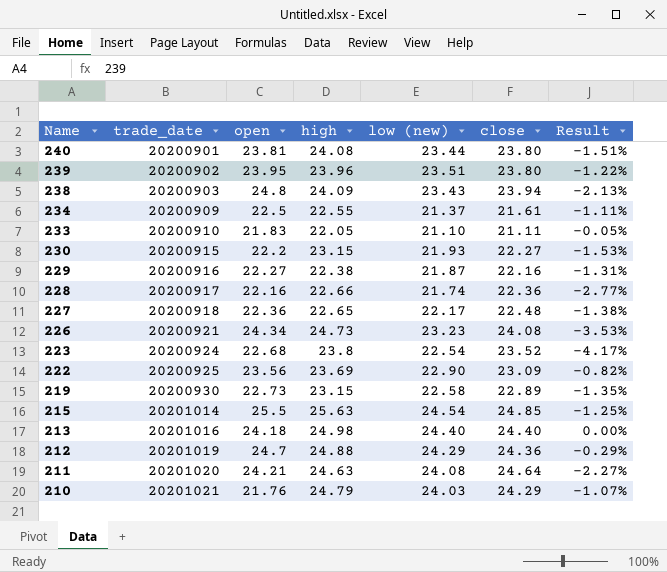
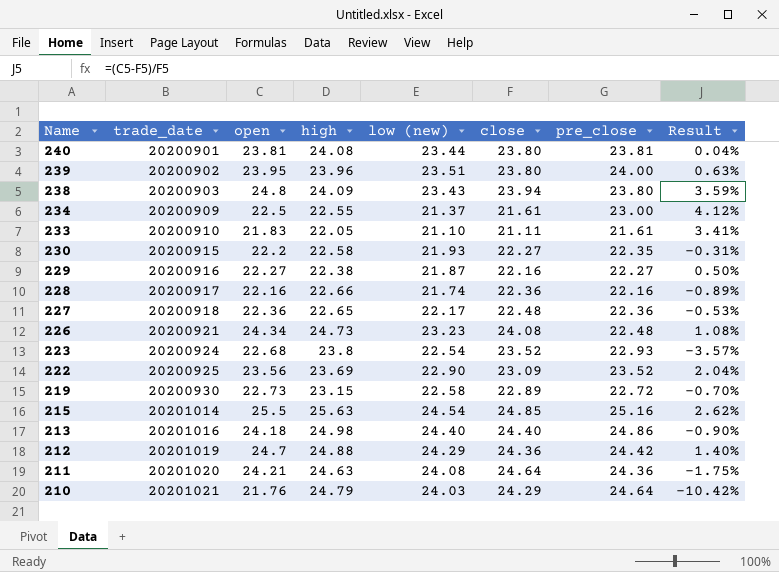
column pre_close | position: none -> 7
column Result | formula: ([low (new)] - [close]) / [close] -> ([open] - [close]) / [close]
230 | high: 23.15 -> 22.58

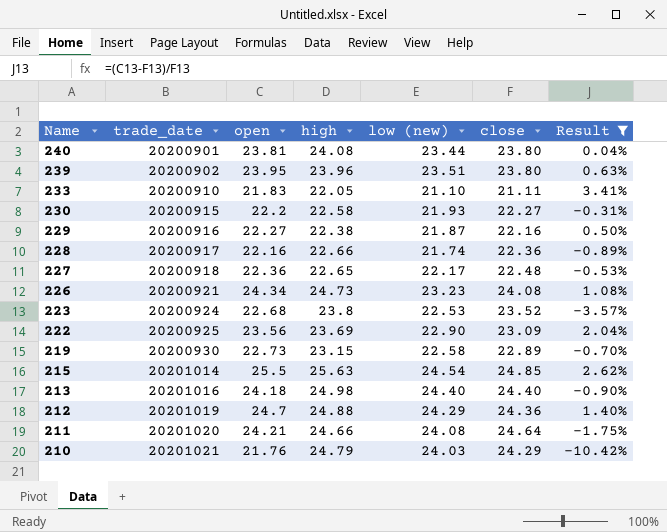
filter: none -> Result <= 3.41%
column pre_close | position: 7 -> none
223 | low (new): 22.54 -> 22.53
211 | high: 24.63 -> 24.66

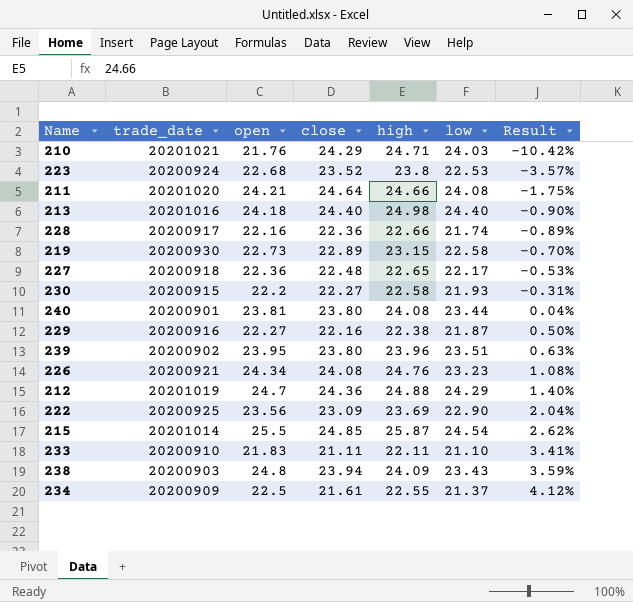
filter: Result <= 3.41% -> none
row order: Name descending -> Result ascending
column close | position: 6 -> 4
column name: low (new) -> low
210 | high: 24.79 -> 24.71
226 | high: 24.73 -> 24.76
215 | high: 25.63 -> 25.87
233 | high: 22.05 -> 22.11

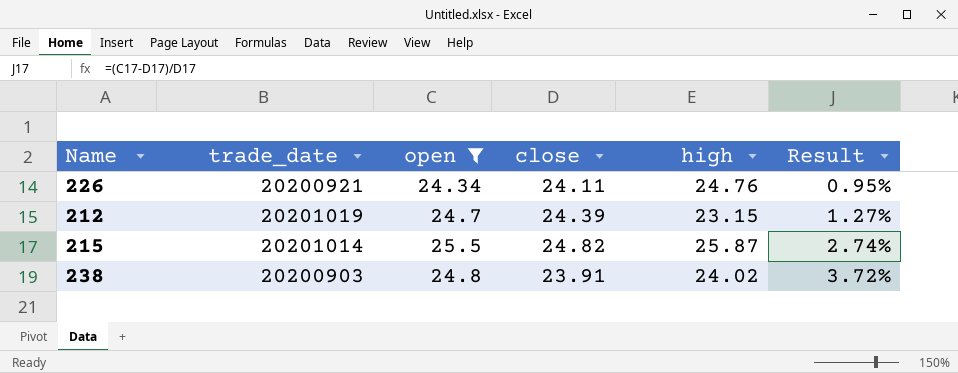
filter: none -> open >= 24.34
column low | position: 6 -> none
226 | close: 24.08 -> 24.11
226 | Result: 1.08% -> 0.95%
212 | close: 24.36 -> 24.39
212 | high: 24.88 -> 23.15
212 | Result: 1.40% -> 1.27%
215 | close: 24.85 -> 24.82
215 | Result: 2.62% -> 2.74%
238 | close: 23.94 -> 23.91
238 | high: 24.09 -> 24.02
238 | Result: 3.59% -> 3.72%

